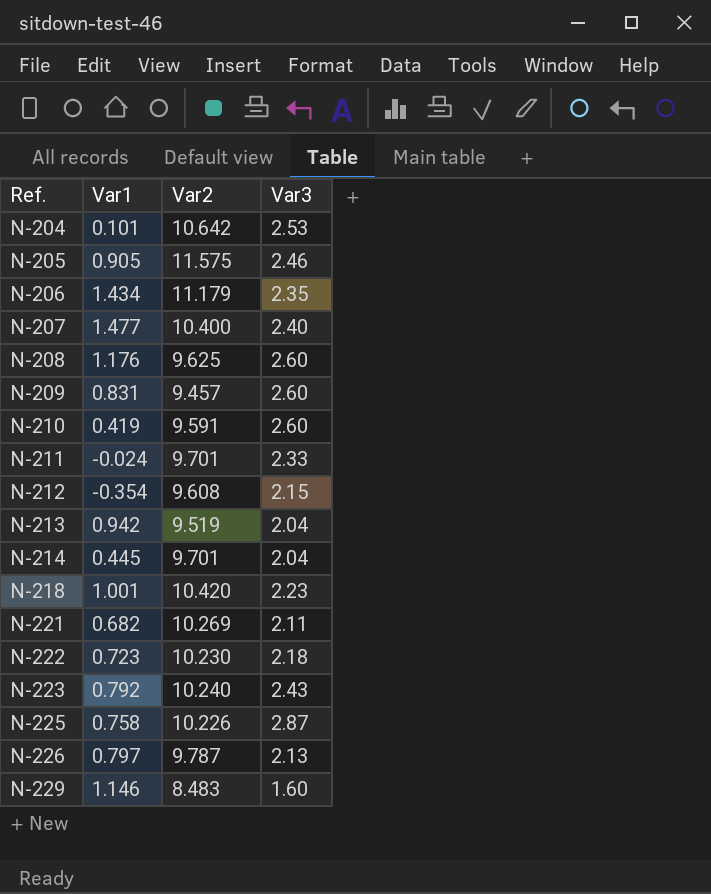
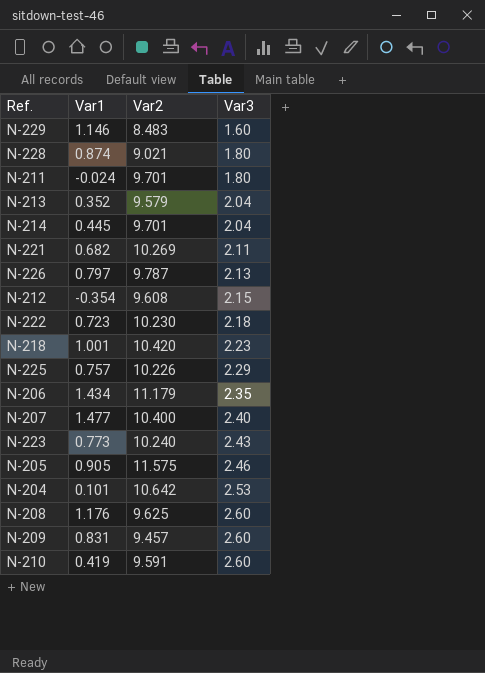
row order: Ref. ascending -> Var3 ascending
row N-228: none -> 0.874 | 9.021 | 1.80
N-211 | Var3: 2.33 -> 1.80
N-213 | Var1: 0.942 -> 0.352
N-213 | Var2: 9.519 -> 9.579
N-225 | Var1: 0.758 -> 0.757
N-225 | Var3: 2.87 -> 2.29
N-223 | Var1: 0.792 -> 0.773

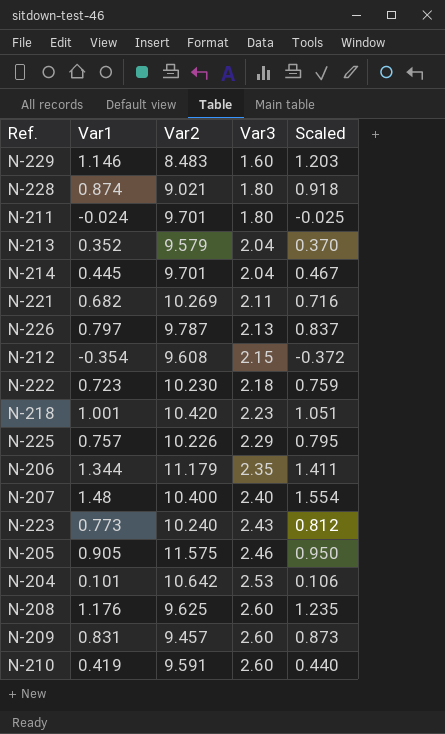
column Scaled | formula: none -> [Var1] * 1.05
N-206 | Var1: 1.434 -> 1.344
N-207 | Var1: 1.477 -> 1.48

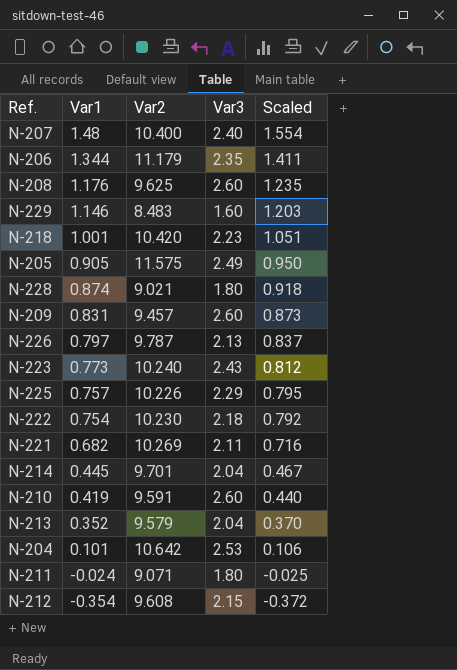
row order: Var3 ascending -> Var1 descending
N-205 | Var3: 2.46 -> 2.49
N-222 | Var1: 0.723 -> 0.754
N-222 | Scaled: 0.759 -> 0.792
N-211 | Var2: 9.701 -> 9.071

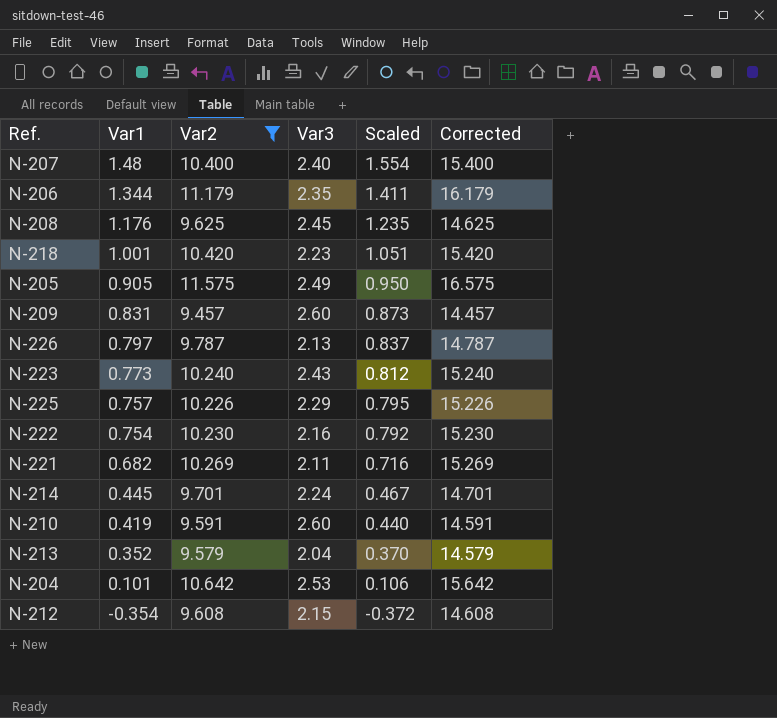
filter: none -> Var2 >= 9.457
column Corrected | formula: none -> [Var2] + 5
N-208 | Var3: 2.60 -> 2.45
N-222 | Var3: 2.18 -> 2.16
N-214 | Var3: 2.04 -> 2.24

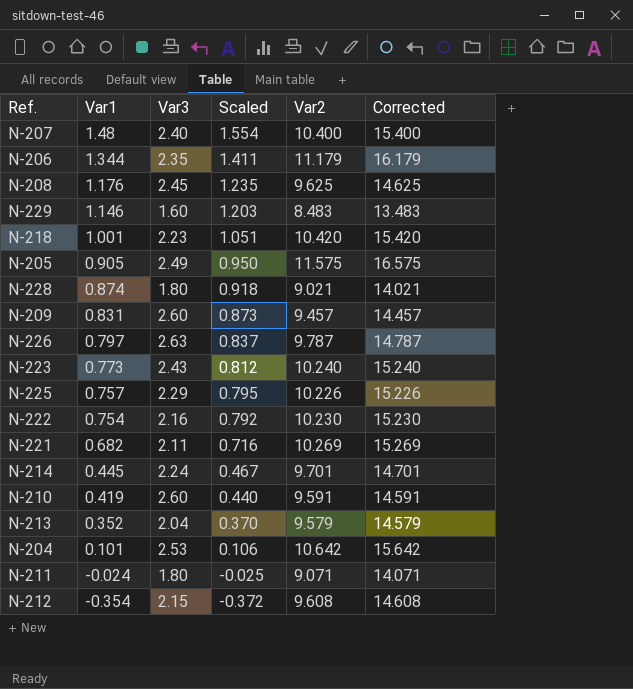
filter: Var2 >= 9.457 -> none
column Var2 | position: 3 -> 5
N-226 | Var3: 2.13 -> 2.63

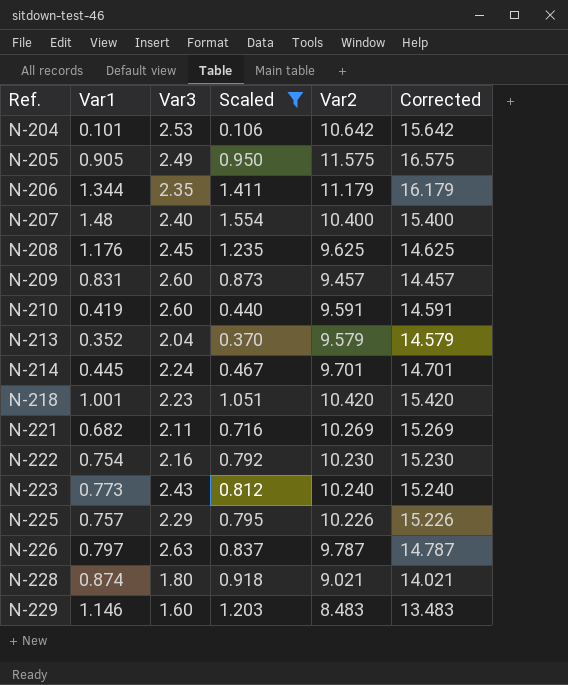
filter: none -> Scaled >= 0.106
row order: Var1 descending -> Ref. ascending

